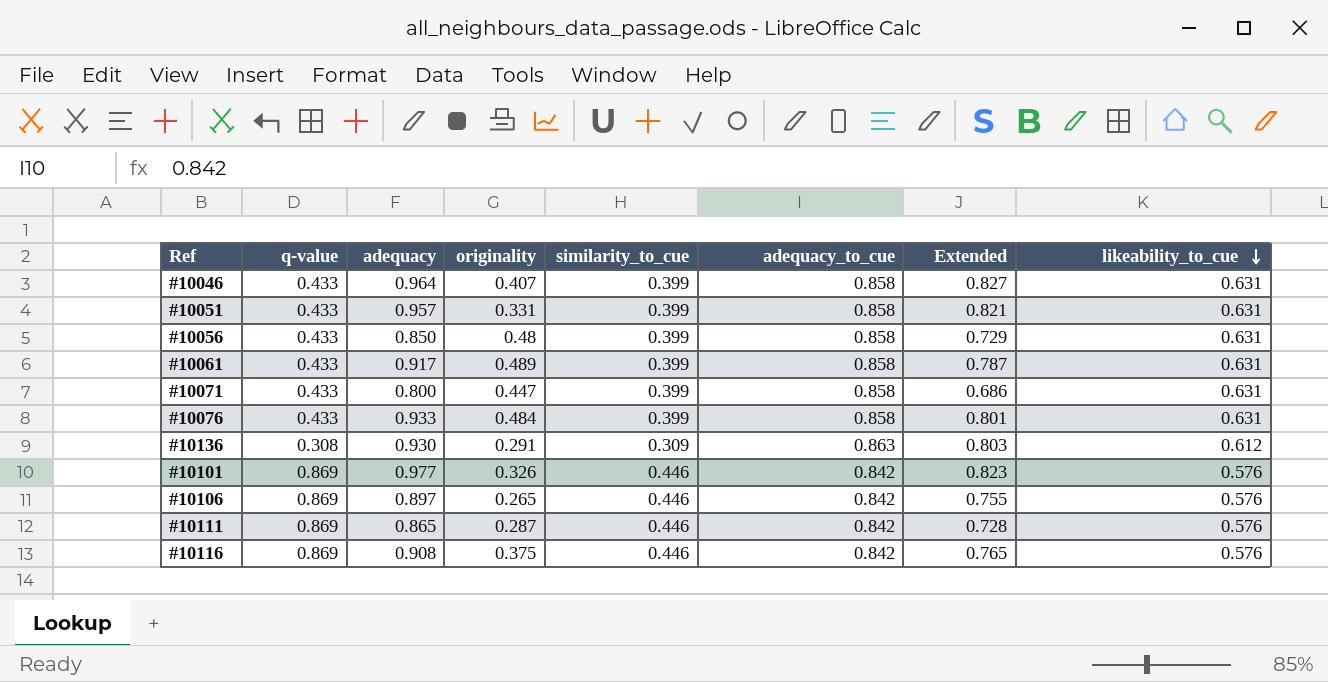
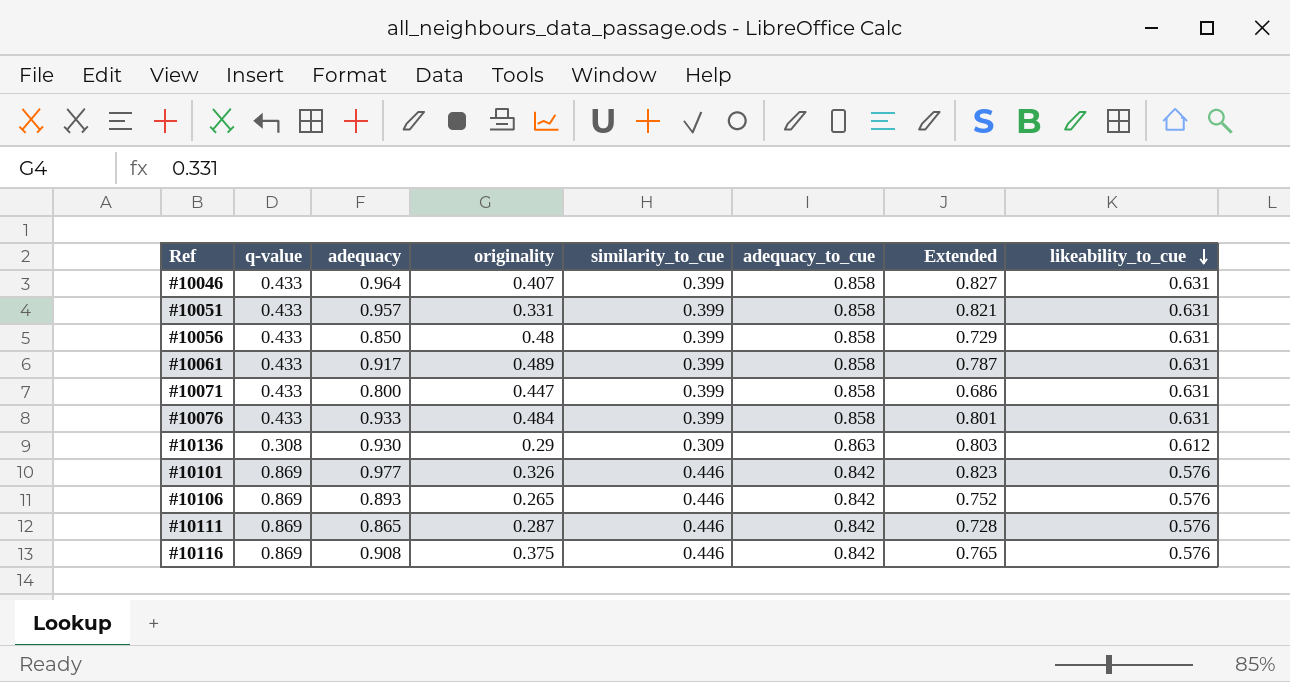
#10136 | originality: 0.291 -> 0.29
#10106 | adequacy: 0.897 -> 0.893
#10106 | Extended: 0.755 -> 0.752

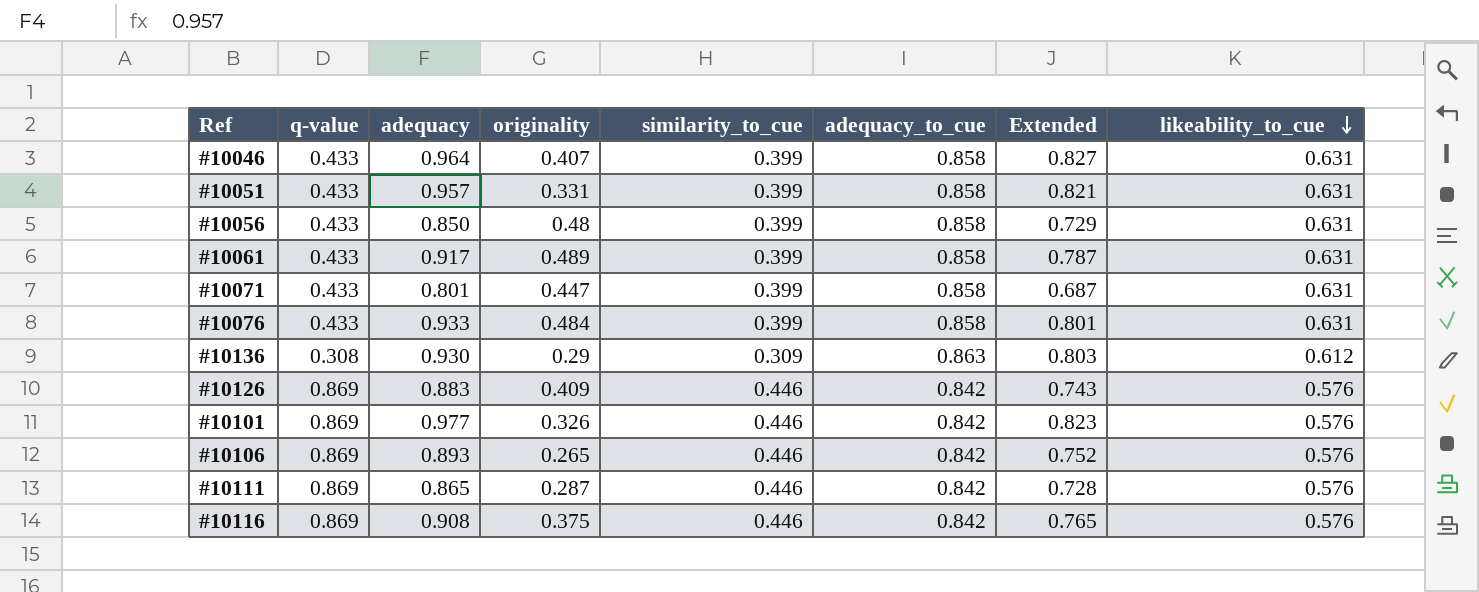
#10071 | adequacy: 0.800 -> 0.801
#10071 | Extended: 0.686 -> 0.687
row #10126: none -> 0.869 | 0.883 | 0.409 | 0.446 | 0.842 | 0.743 | 0.576

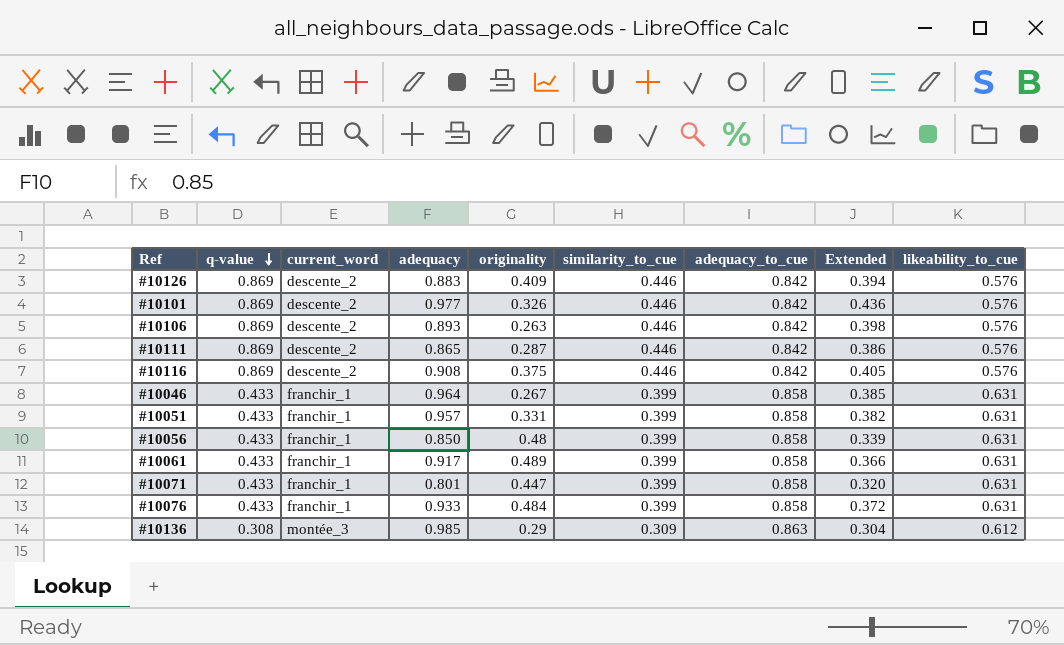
row order: likeability_to_cue descending -> q-value descending
column current_word | position: none -> 3
column Extended | formula: [adequacy] * [adequacy_to_cue] -> [adequacy] * [similarity_to_cue]
#10106 | originality: 0.265 -> 0.263
#10046 | originality: 0.407 -> 0.267
#10136 | adequacy: 0.930 -> 0.985

